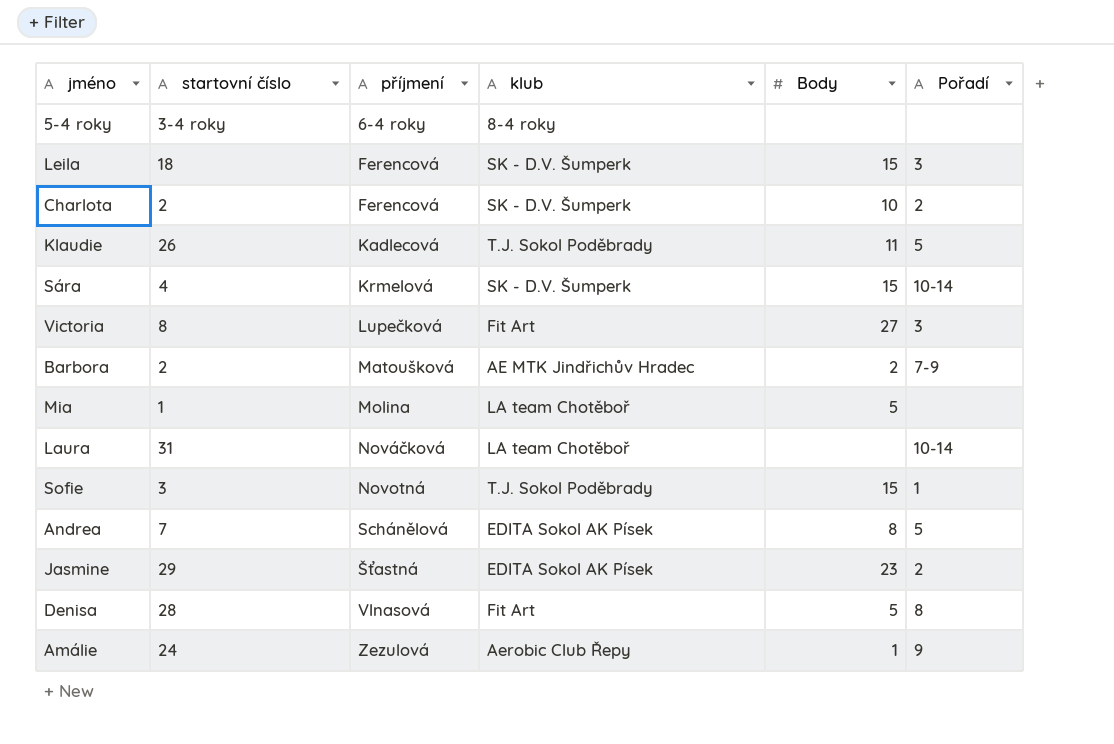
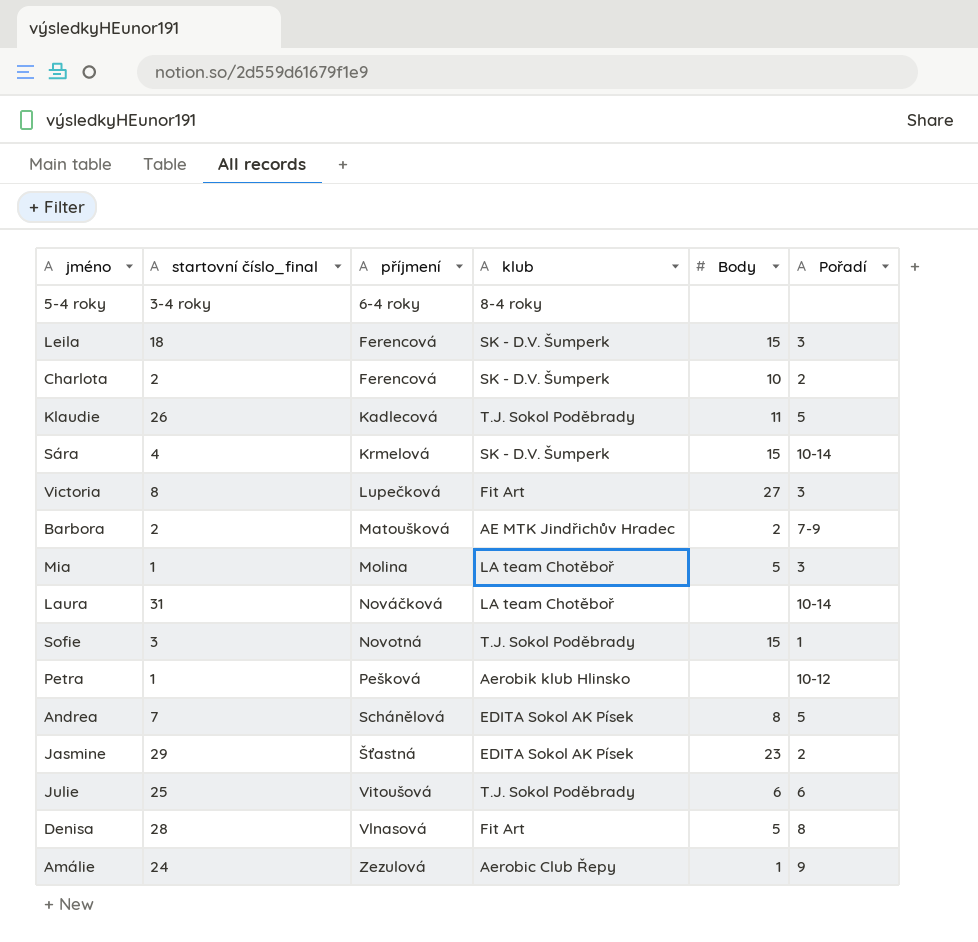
column name: startovní číslo -> startovní číslo_final
Mia | Pořadí: none -> 3
row Petra: none -> 1 | Pešková | Aerobik klub Hlinsko | none | 10-12
row Julie: none -> 25 | Vitoušová | T.J. Sokol Poděbrady | 6 | 6

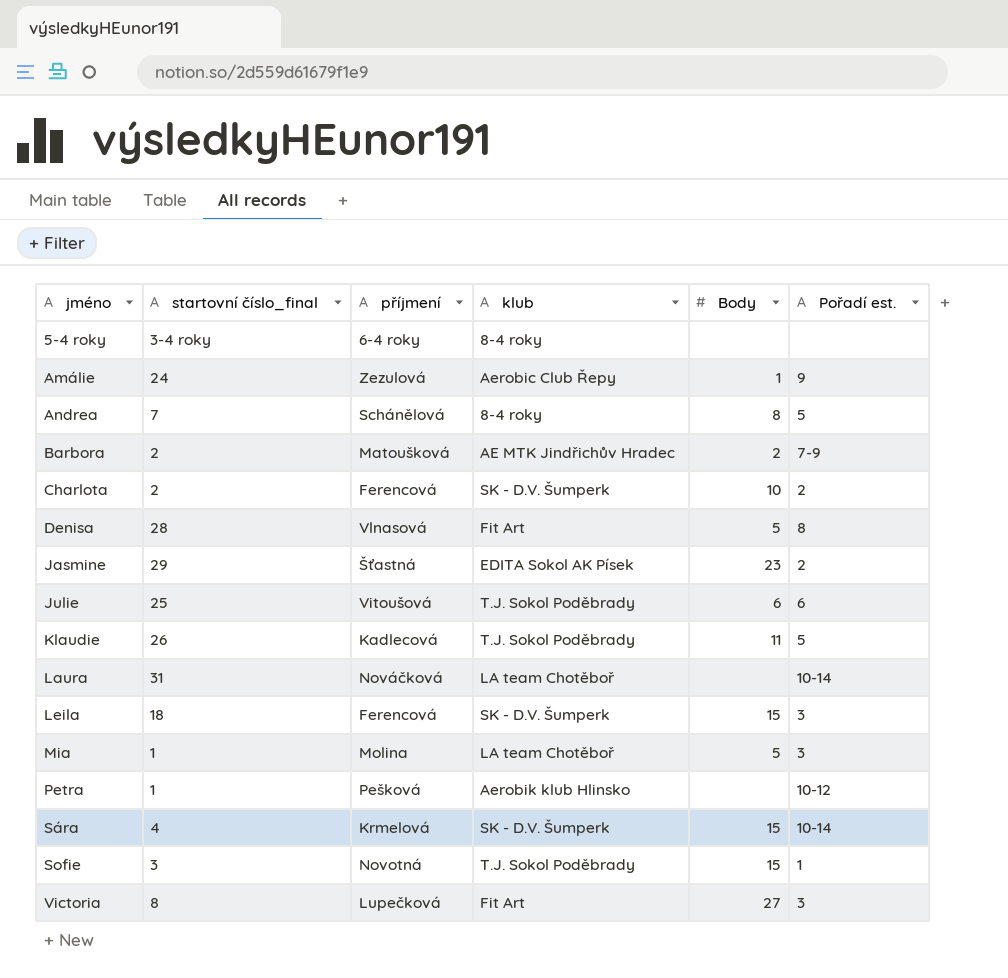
row order: příjmení ascending -> jméno ascending
column name: Pořadí -> Pořadí est.
Andrea | klub: EDITA Sokol AK Písek -> 8-4 roky

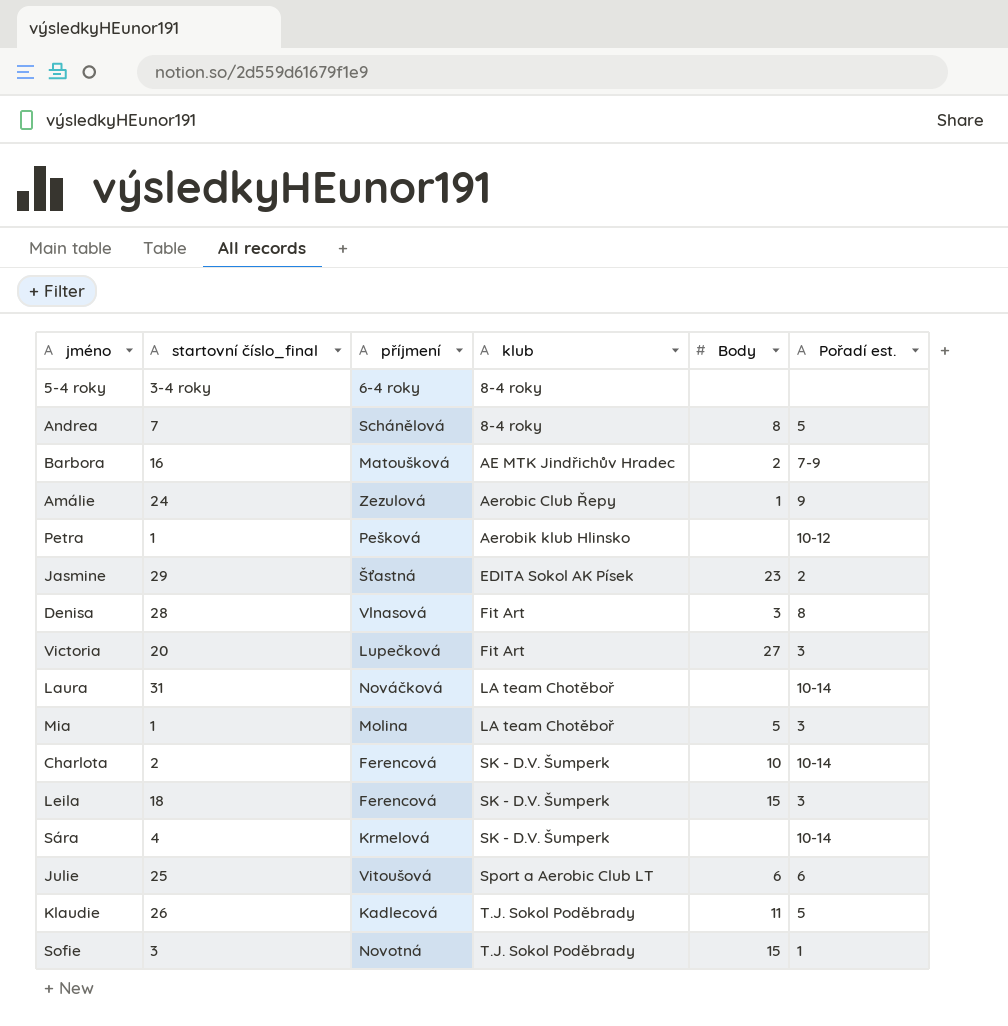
row order: jméno ascending -> klub ascending
Barbora | startovní číslo_final: 2 -> 16
Denisa | Body: 5 -> 3
Victoria | startovní číslo_final: 8 -> 20
Charlota | Pořadí est.: 2 -> 10-14
Sára | Body: 15 -> none
Julie | klub: T.J. Sokol Poděbrady -> Sport a Aerobic Club LT

